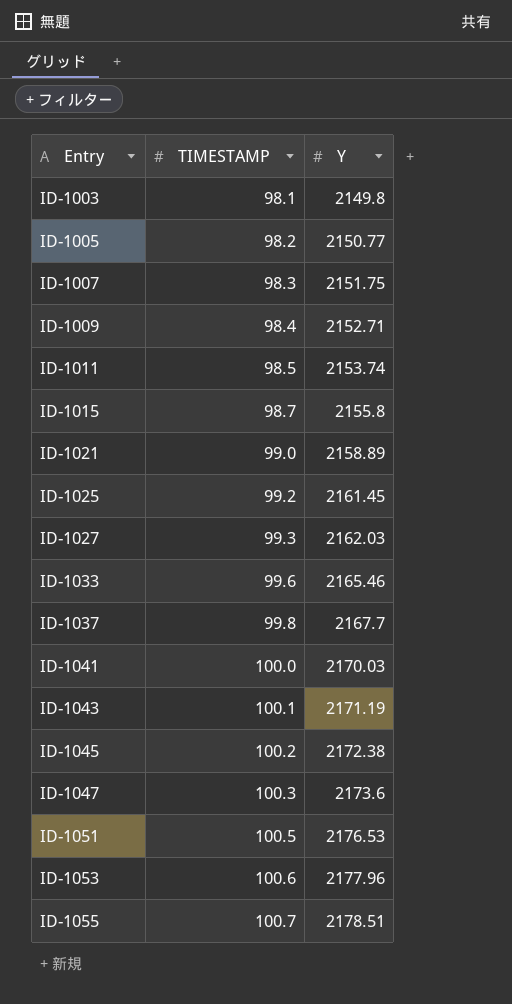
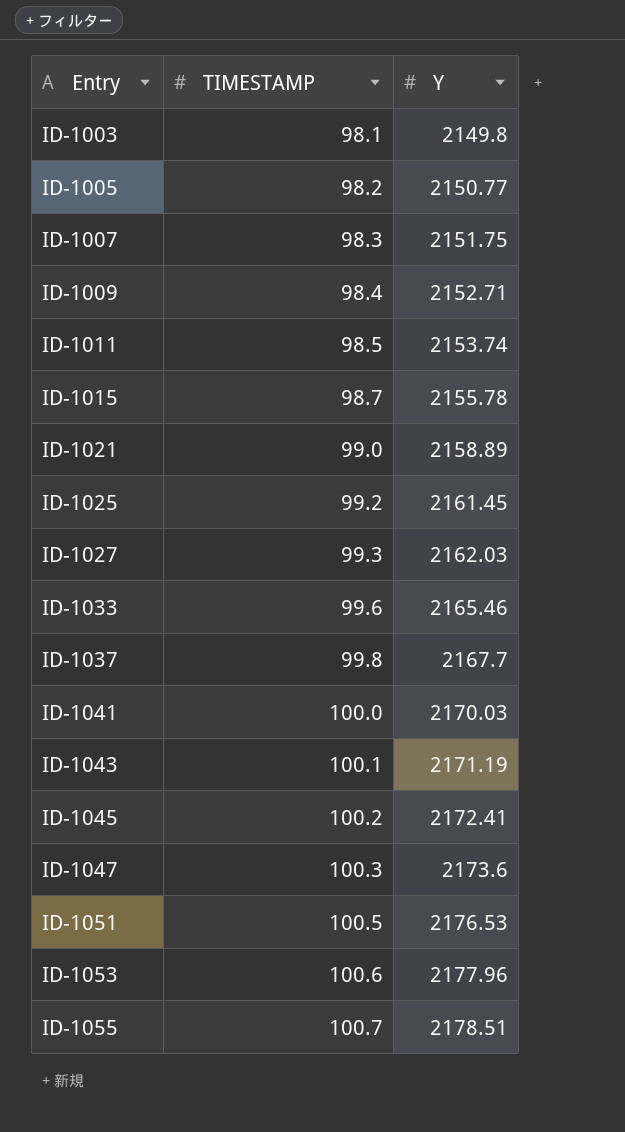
ID-1015 | Y: 2155.8 -> 2155.78
ID-1045 | Y: 2172.38 -> 2172.41

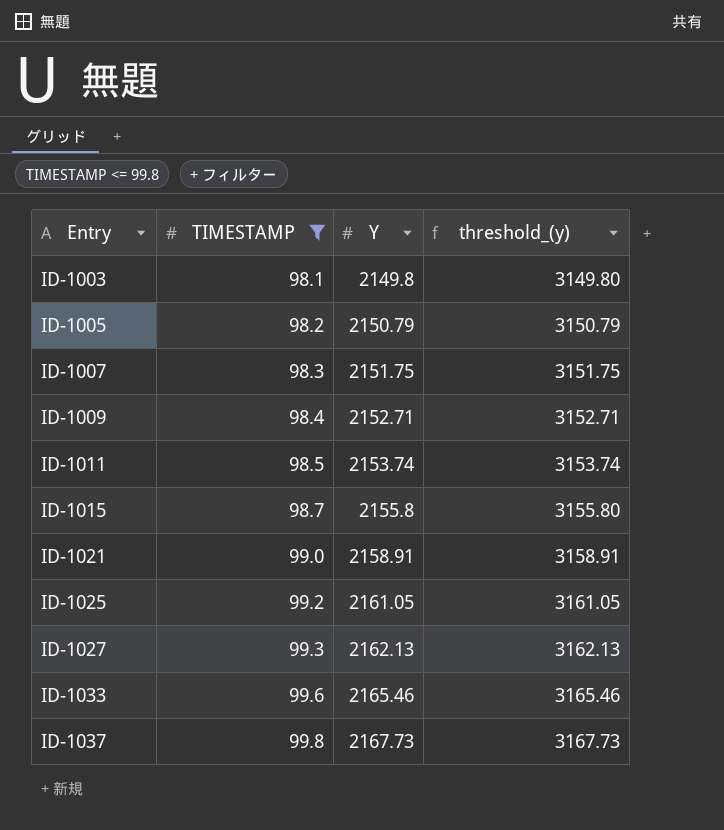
filter: none -> TIMESTAMP <= 99.8
column threshold_(y) | formula: none -> [Y] + 1000
ID-1005 | Y: 2150.77 -> 2150.79
ID-1015 | Y: 2155.78 -> 2155.8
ID-1021 | Y: 2158.89 -> 2158.91
ID-1025 | Y: 2161.45 -> 2161.05
ID-1027 | Y: 2162.03 -> 2162.13
ID-1037 | Y: 2167.7 -> 2167.73

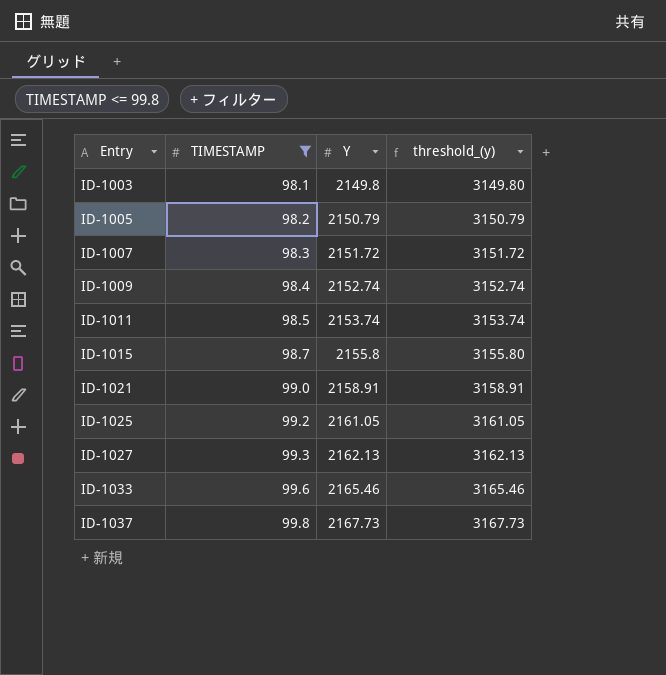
ID-1007 | Y: 2151.75 -> 2151.72
ID-1007 | threshold_(y): 3151.75 -> 3151.72
ID-1009 | Y: 2152.71 -> 2152.74
ID-1009 | threshold_(y): 3152.71 -> 3152.74

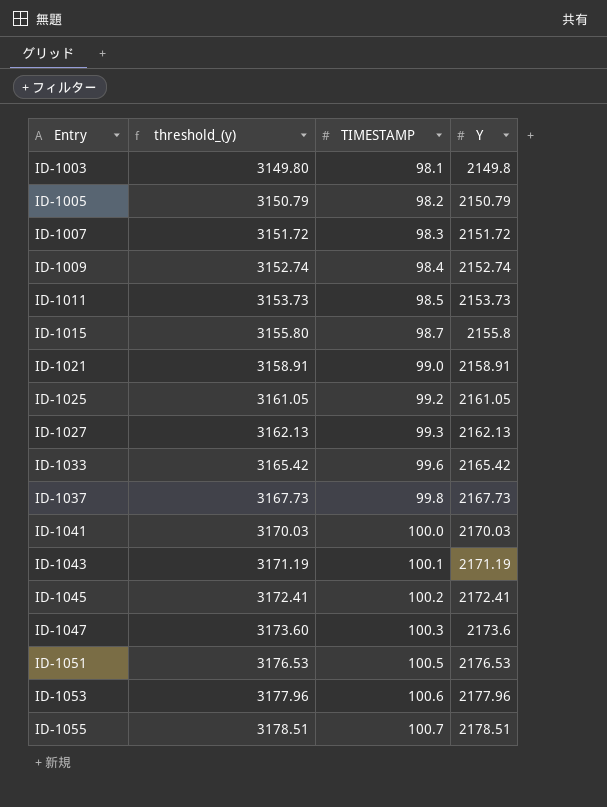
filter: TIMESTAMP <= 99.8 -> none
column threshold_(y) | position: 4 -> 2
ID-1011 | threshold_(y): 3153.74 -> 3153.73
ID-1011 | Y: 2153.74 -> 2153.73
ID-1033 | threshold_(y): 3165.46 -> 3165.42
ID-1033 | Y: 2165.46 -> 2165.42

